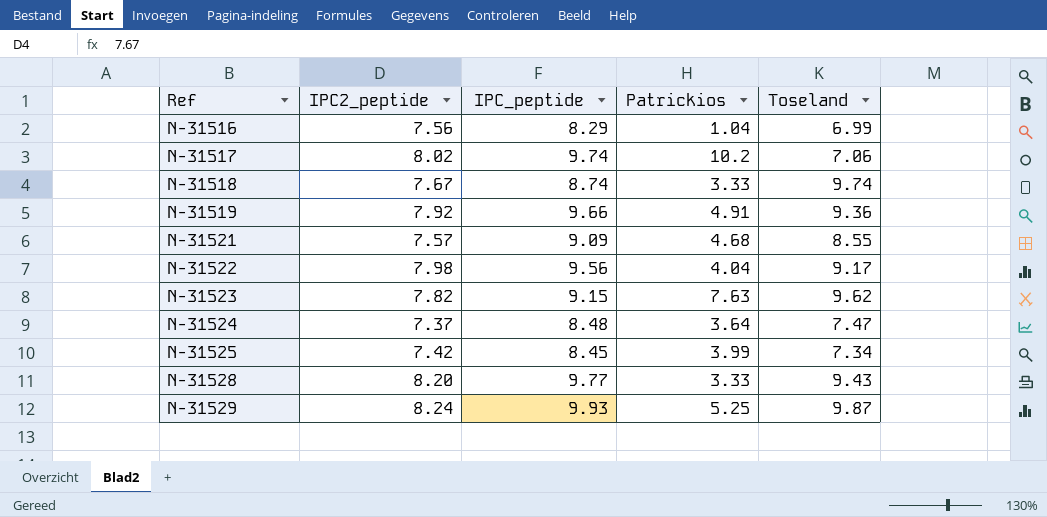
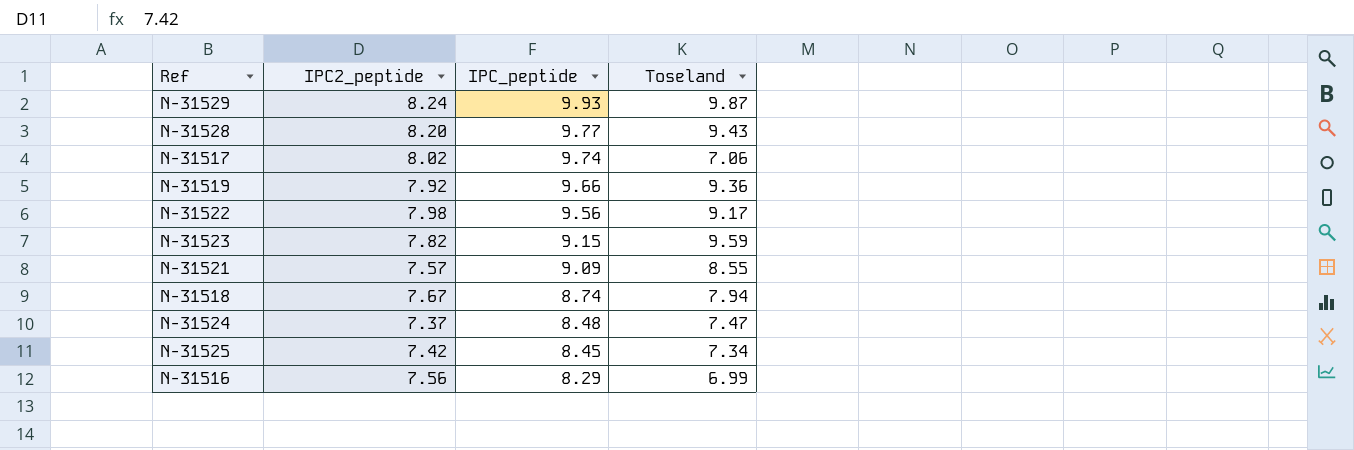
row order: Ref ascending -> IPC_peptide descending
column Patrickios | position: 4 -> none
N-31523 | Toseland: 9.62 -> 9.59
N-31518 | Toseland: 9.74 -> 7.94

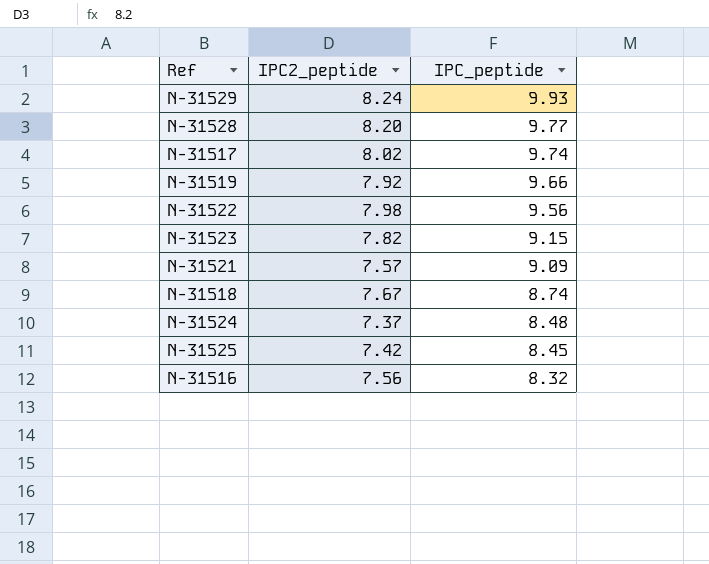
column Toseland | position: 4 -> none
N-31516 | IPC_peptide: 8.29 -> 8.32

